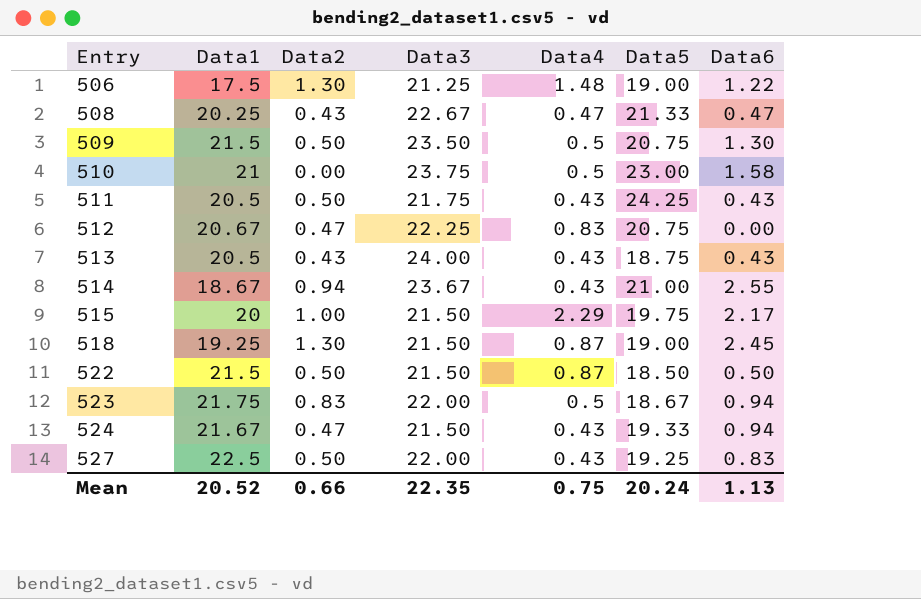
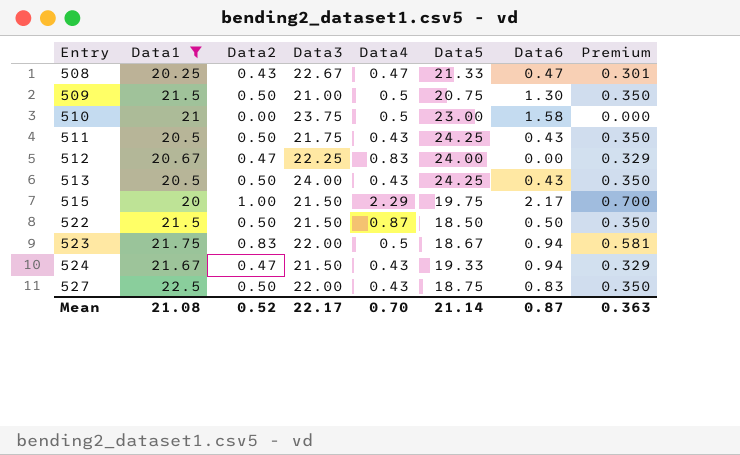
filter: none -> Data1 >= 20
column Premium | formula: none -> [Data2] * 0.7
509 | Data3: 23.50 -> 21.00
512 | Data5: 20.75 -> 24.00
513 | Data2: 0.43 -> 0.50
513 | Data5: 18.75 -> 24.25
527 | Data5: 19.25 -> 18.75
Mean | Data1: 20.52 -> 21.08
Mean | Data2: 0.66 -> 0.52
Mean | Data3: 22.35 -> 22.17
Mean | Data4: 0.75 -> 0.70
Mean | Data5: 20.24 -> 21.14
Mean | Data6: 1.13 -> 0.87

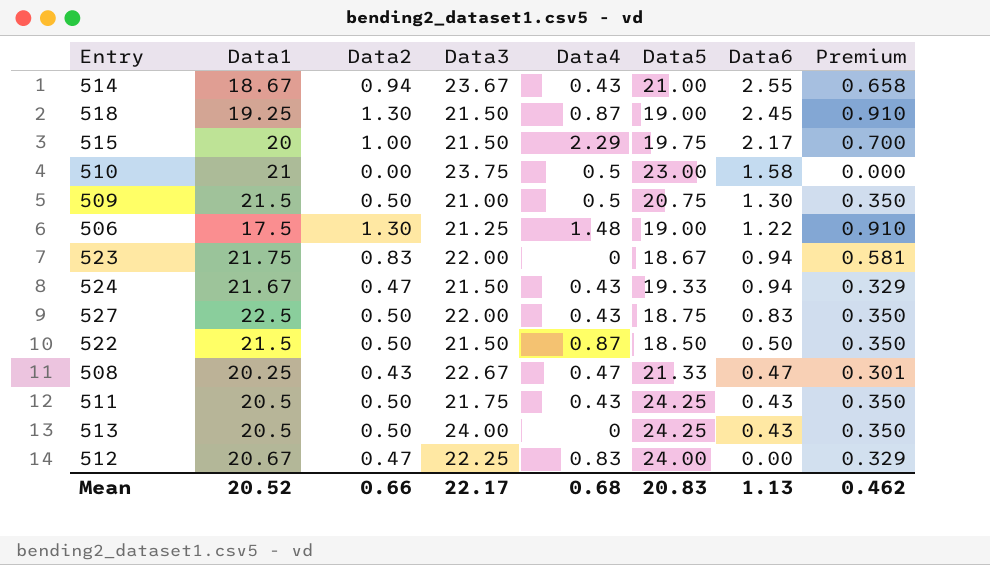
filter: Data1 >= 20 -> none
row order: Entry ascending -> Data6 descending
523 | Data4: 0.5 -> 0
513 | Data4: 0.43 -> 0
Mean | Data1: 21.08 -> 20.52
Mean | Data2: 0.52 -> 0.66
Mean | Data4: 0.70 -> 0.68
Mean | Data5: 21.14 -> 20.83
Mean | Data6: 0.87 -> 1.13
Mean | Premium: 0.363 -> 0.462

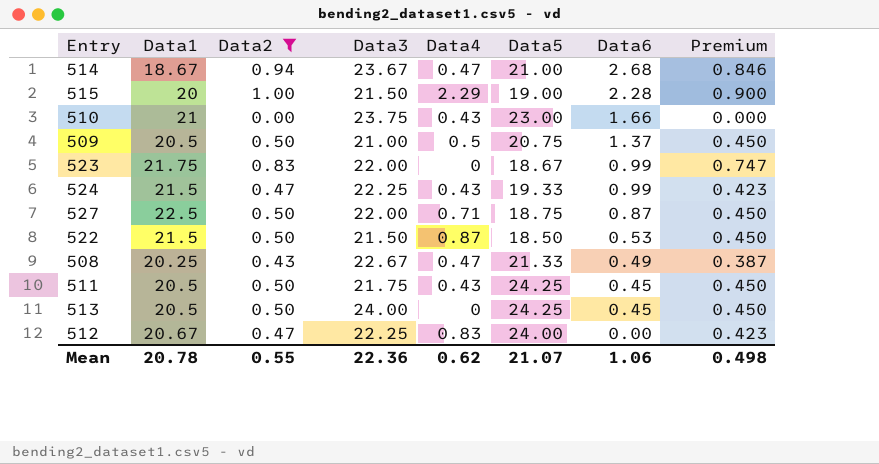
filter: none -> Data2 != 1.30
column Premium | formula: [Data2] * 0.7 -> [Data2] * 0.9
514 | Data4: 0.43 -> 0.47
514 | Data6: 2.55 -> 2.68
515 | Data5: 19.75 -> 19.00
515 | Data6: 2.17 -> 2.28
510 | Data4: 0.5 -> 0.43
510 | Data6: 1.58 -> 1.66
509 | Data1: 21.5 -> 20.5
509 | Data6: 1.30 -> 1.37
523 | Data6: 0.94 -> 0.99
524 | Data1: 21.67 -> 21.5
524 | Data3: 21.50 -> 22.25
524 | Data6: 0.94 -> 0.99
527 | Data4: 0.43 -> 0.71
527 | Data6: 0.83 -> 0.87
522 | Data6: 0.50 -> 0.53
508 | Data6: 0.47 -> 0.49
511 | Data6: 0.43 -> 0.45
513 | Data6: 0.43 -> 0.45
Mean | Data1: 20.52 -> 20.78
Mean | Data2: 0.66 -> 0.55
Mean | Data3: 22.17 -> 22.36
Mean | Data4: 0.68 -> 0.62
Mean | Data5: 20.83 -> 21.07
Mean | Data6: 1.13 -> 1.06
Mean | Premium: 0.462 -> 0.498

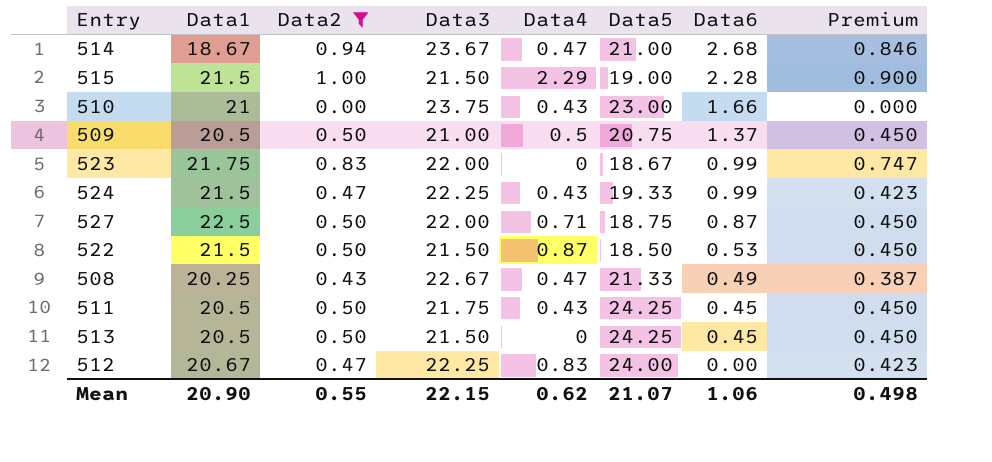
515 | Data1: 20 -> 21.5
513 | Data3: 24.00 -> 21.50
Mean | Data1: 20.78 -> 20.90
Mean | Data3: 22.36 -> 22.15

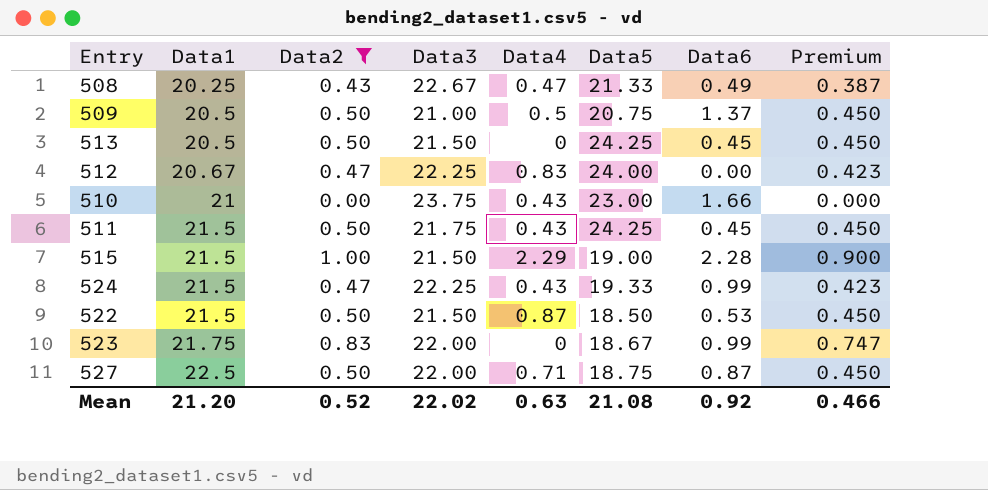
row order: Data6 descending -> Data1 ascending
row 514: 18.67 | 0.94 | 23.67 | 0.47 | 21.00 | 2.68 | 0.846 -> none
511 | Data1: 20.5 -> 21.5
Mean | Data1: 20.90 -> 21.20
Mean | Data2: 0.55 -> 0.52
Mean | Data3: 22.15 -> 22.02
Mean | Data4: 0.62 -> 0.63
Mean | Data5: 21.07 -> 21.08
Mean | Data6: 1.06 -> 0.92
Mean | Premium: 0.498 -> 0.466

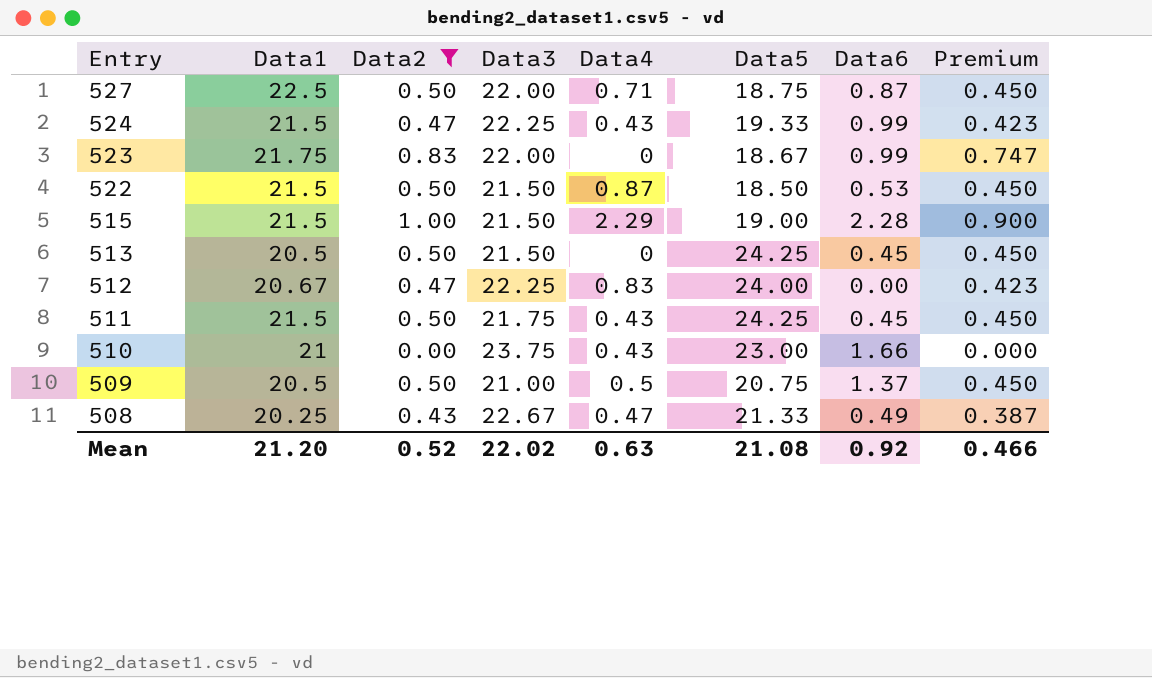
row order: Data1 ascending -> Entry descending

